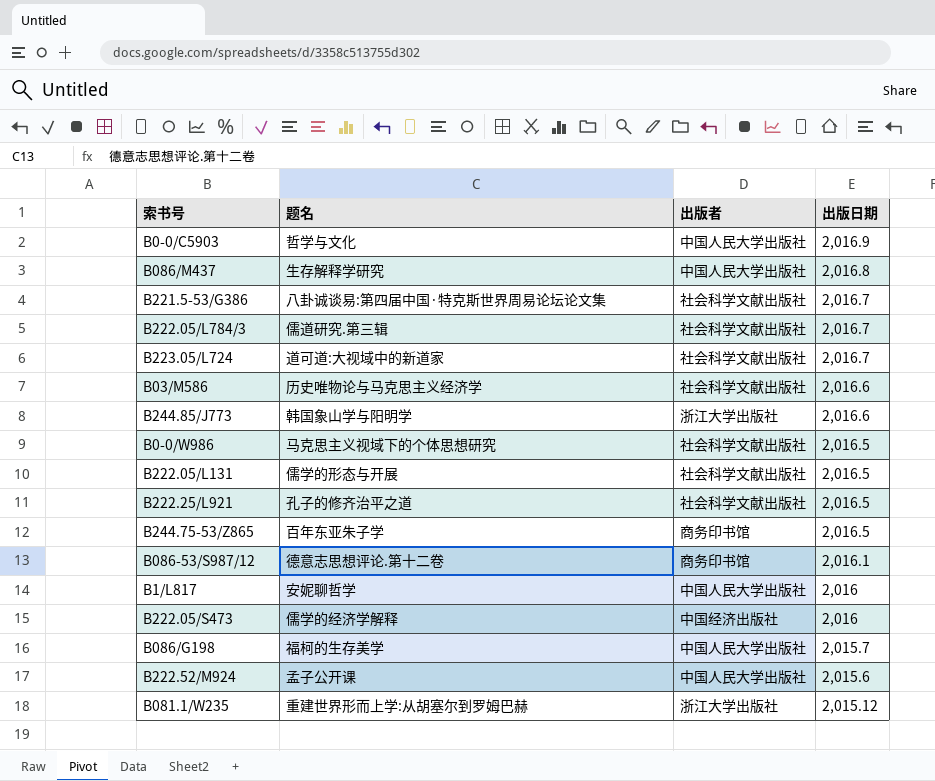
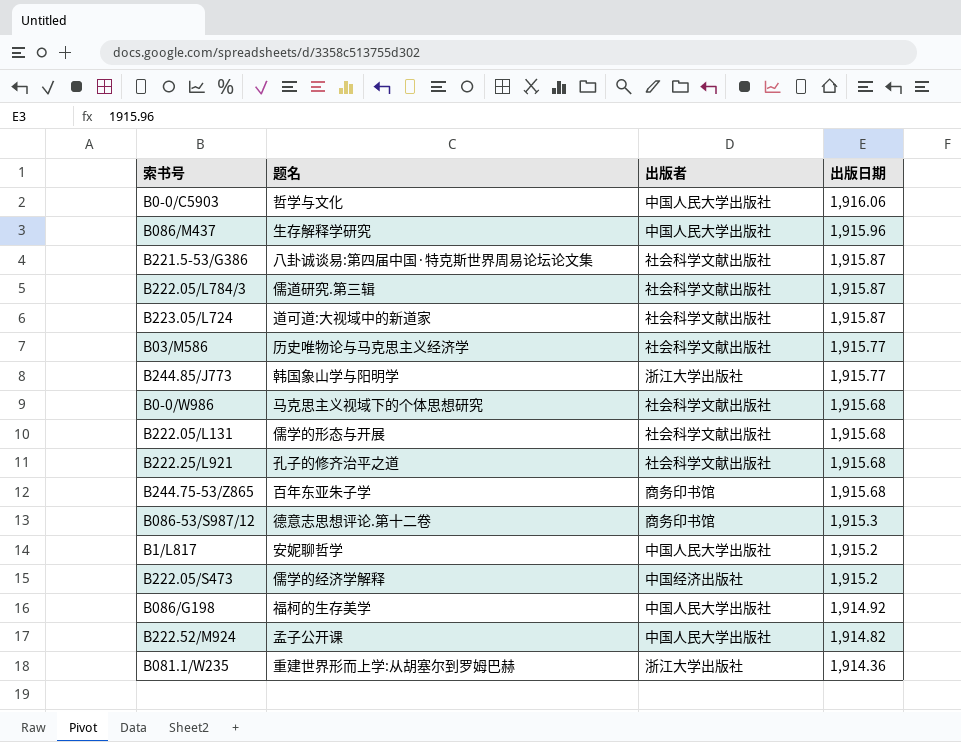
B0-0/C5903 | 出版日期: 2,016.9 -> 1,916.06
B086/M437 | 出版日期: 2,016.8 -> 1,915.96
B221.5-53/G386 | 出版日期: 2,016.7 -> 1,915.87
B222.05/L784/3 | 出版日期: 2,016.7 -> 1,915.87
B223.05/L724 | 出版日期: 2,016.7 -> 1,915.87
B03/M586 | 出版日期: 2,016.6 -> 1,915.77
B244.85/J773 | 出版日期: 2,016.6 -> 1,915.77
B0-0/W986 | 出版日期: 2,016.5 -> 1,915.68
B222.05/L131 | 出版日期: 2,016.5 -> 1,915.68
B222.25/L921 | 出版日期: 2,016.5 -> 1,915.68
B244.75-53/Z865 | 出版日期: 2,016.5 -> 1,915.68
B086-53/S987/12 | 出版日期: 2,016.1 -> 1,915.3
B1/L817 | 出版日期: 2,016 -> 1,915.2
B222.05/S473 | 出版日期: 2,016 -> 1,915.2
B086/G198 | 出版日期: 2,015.7 -> 1,914.92
B222.52/M924 | 出版日期: 2,015.6 -> 1,914.82
B081.1/W235 | 出版日期: 2,015.12 -> 1,914.36

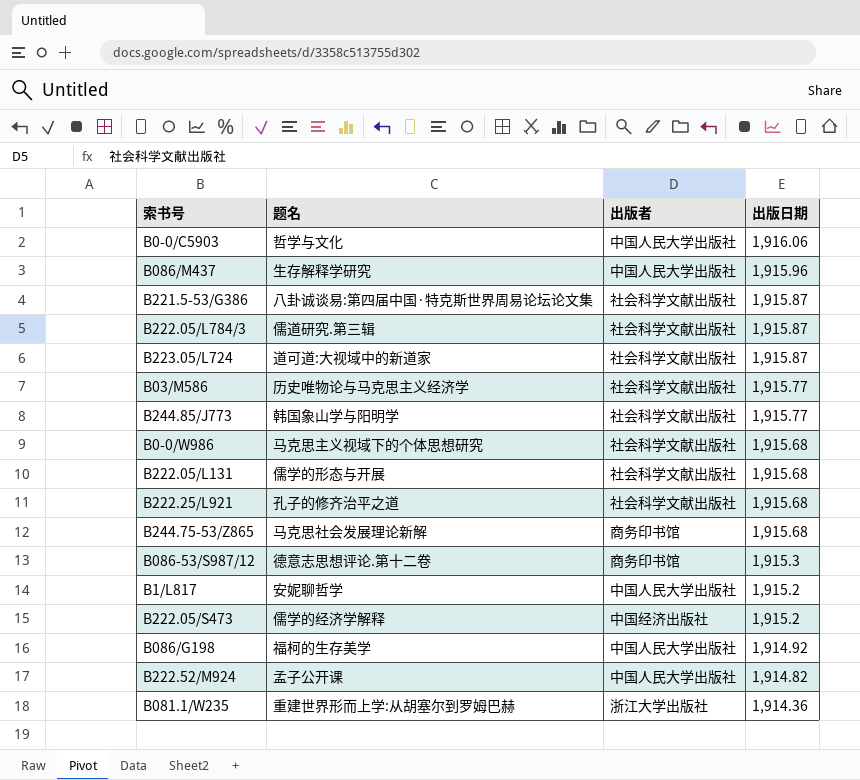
B244.85/J773 | 出版者: 浙江大学出版社 -> 社会科学文献出版社
B244.75-53/Z865 | 题名: 百年东亚朱子学 -> 马克思社会发展理论新解

